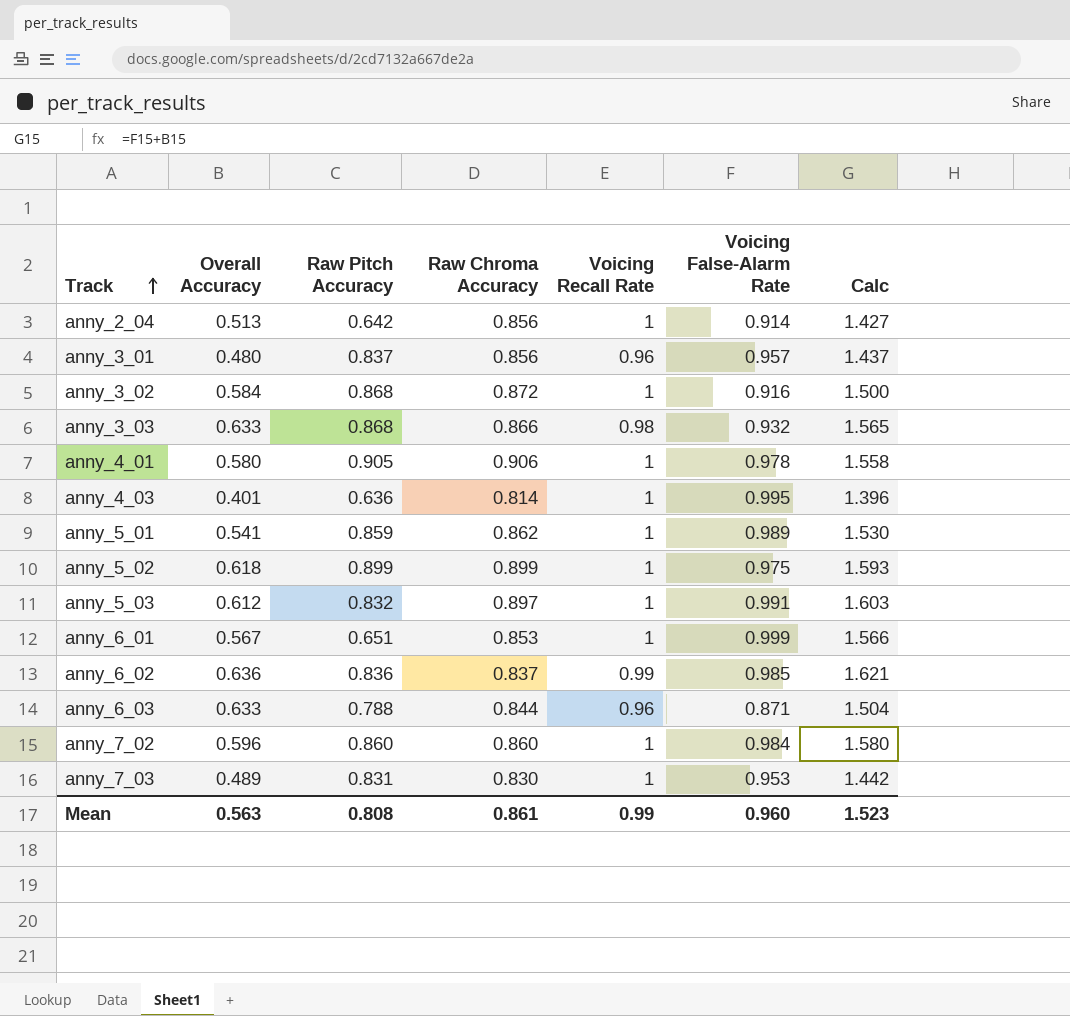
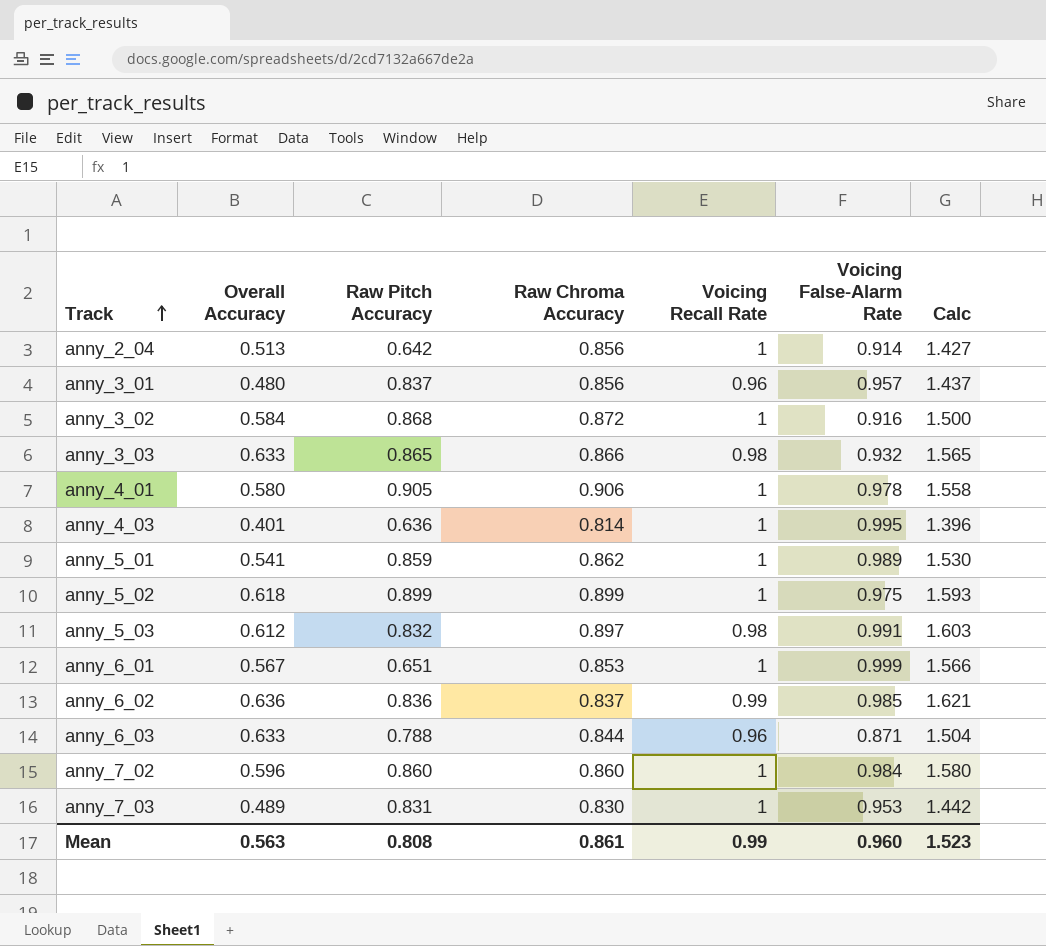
anny_3_03 | Raw Pitch Accuracy: 0.868 -> 0.865
anny_5_03 | Voicing Recall Rate: 1 -> 0.98

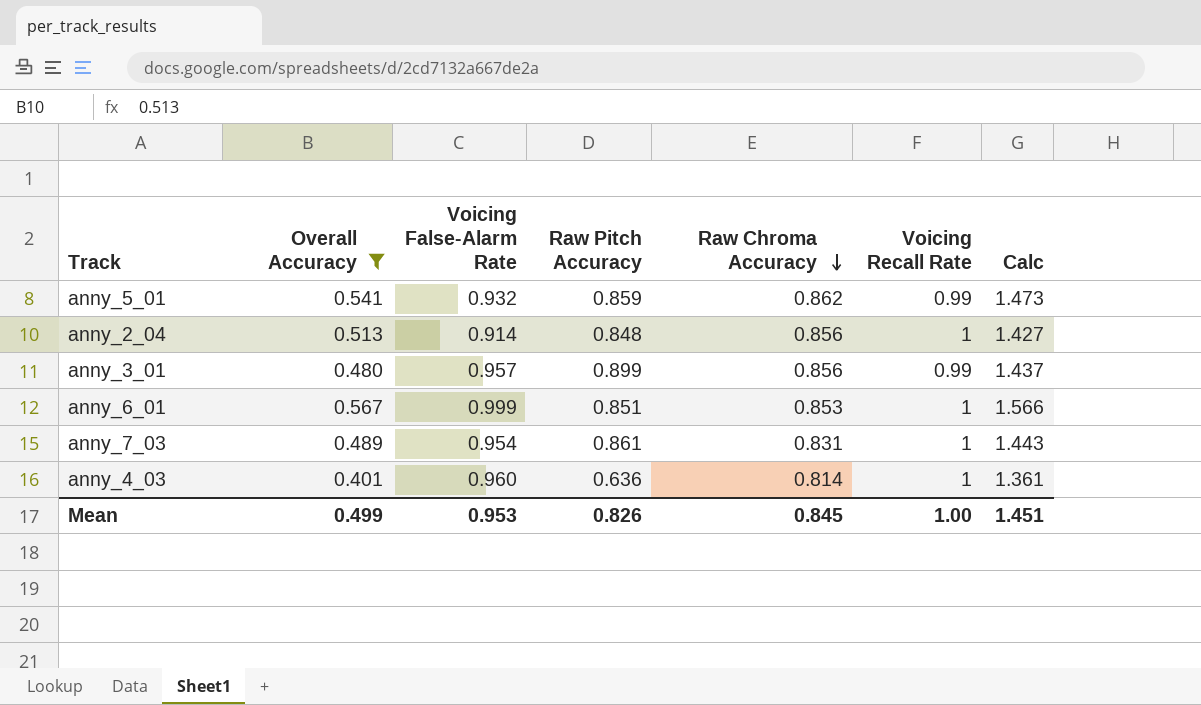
filter: none -> Overall Accuracy <= 0.567
row order: Track ascending -> Raw Chroma Accuracy descending
column Voicing False-Alarm Rate | position: 6 -> 3
anny_5_01 | Voicing False-Alarm Rate: 0.989 -> 0.932
anny_5_01 | Voicing Recall Rate: 1 -> 0.99
anny_5_01 | Calc: 1.530 -> 1.473
anny_2_04 | Raw Pitch Accuracy: 0.642 -> 0.848
anny_3_01 | Raw Pitch Accuracy: 0.837 -> 0.899
anny_3_01 | Voicing Recall Rate: 0.96 -> 0.99
anny_6_01 | Raw Pitch Accuracy: 0.651 -> 0.851
anny_7_03 | Voicing False-Alarm Rate: 0.953 -> 0.954
anny_7_03 | Raw Pitch Accuracy: 0.831 -> 0.861
anny_7_03 | Raw Chroma Accuracy: 0.830 -> 0.831
anny_7_03 | Calc: 1.442 -> 1.443
anny_4_03 | Voicing False-Alarm Rate: 0.995 -> 0.960
anny_4_03 | Calc: 1.396 -> 1.361
Mean | Overall Accuracy: 0.563 -> 0.499
Mean | Voicing False-Alarm Rate: 0.960 -> 0.953
Mean | Raw Pitch Accuracy: 0.808 -> 0.826
Mean | Raw Chroma Accuracy: 0.861 -> 0.845
Mean | Voicing Recall Rate: 0.99 -> 1.00
Mean | Calc: 1.523 -> 1.451

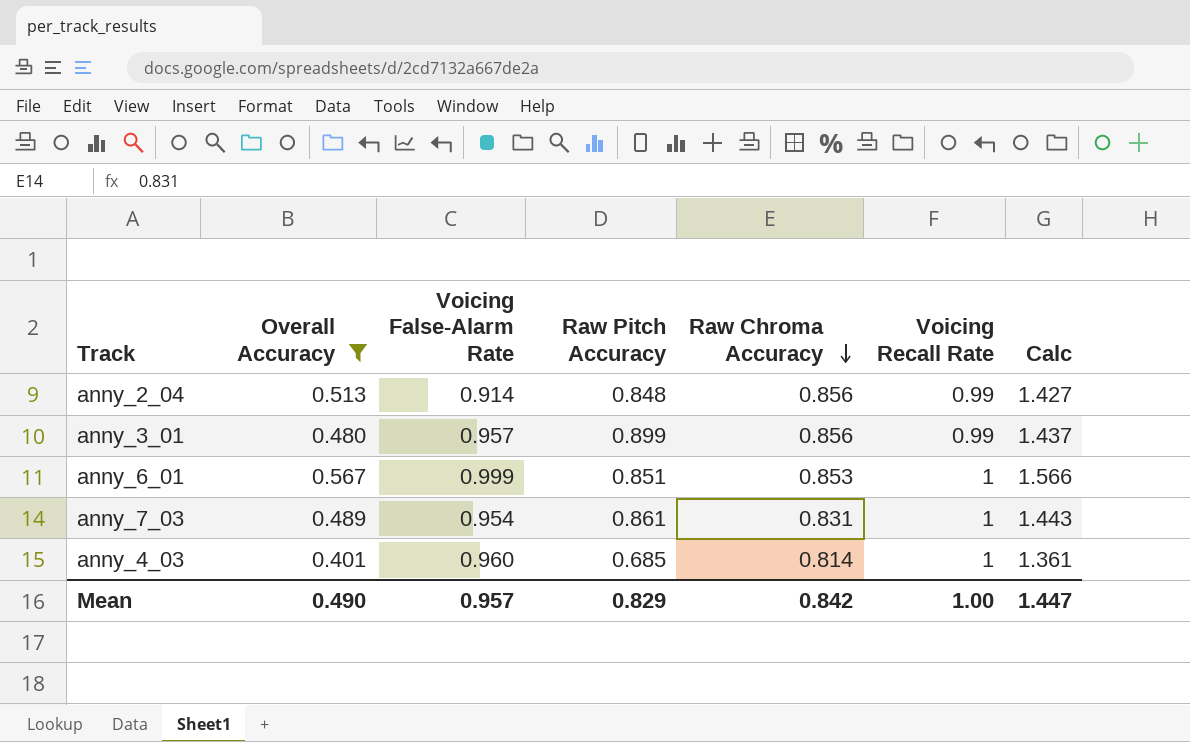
row anny_5_01: 0.541 | 0.932 | 0.859 | 0.862 | 0.99 | 1.473 -> none
anny_2_04 | Voicing Recall Rate: 1 -> 0.99
anny_4_03 | Raw Pitch Accuracy: 0.636 -> 0.685
Mean | Overall Accuracy: 0.499 -> 0.490
Mean | Voicing False-Alarm Rate: 0.953 -> 0.957
Mean | Raw Pitch Accuracy: 0.826 -> 0.829
Mean | Raw Chroma Accuracy: 0.845 -> 0.842
Mean | Calc: 1.451 -> 1.447

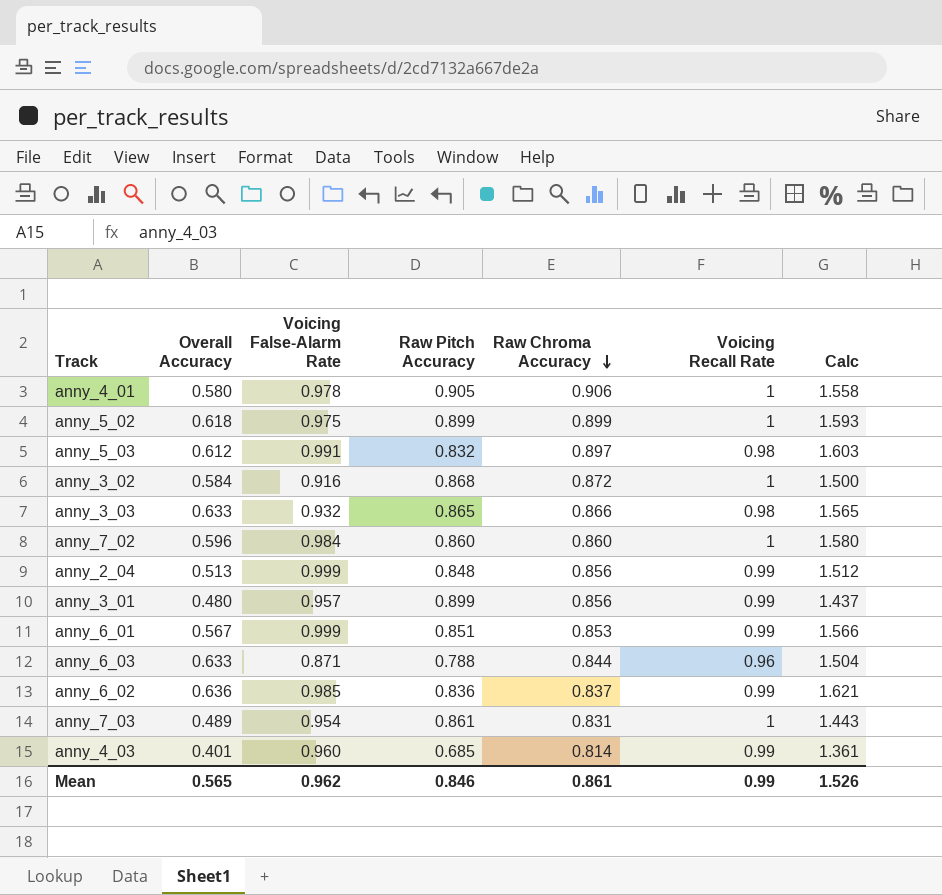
filter: Overall Accuracy <= 0.567 -> none
anny_2_04 | Voicing False-Alarm Rate: 0.914 -> 0.999
anny_2_04 | Calc: 1.427 -> 1.512
anny_6_01 | Voicing Recall Rate: 1 -> 0.99
anny_4_03 | Voicing Recall Rate: 1 -> 0.99
Mean | Overall Accuracy: 0.490 -> 0.565
Mean | Voicing False-Alarm Rate: 0.957 -> 0.962
Mean | Raw Pitch Accuracy: 0.829 -> 0.846
Mean | Raw Chroma Accuracy: 0.842 -> 0.861
Mean | Voicing Recall Rate: 1.00 -> 0.99
Mean | Calc: 1.447 -> 1.526

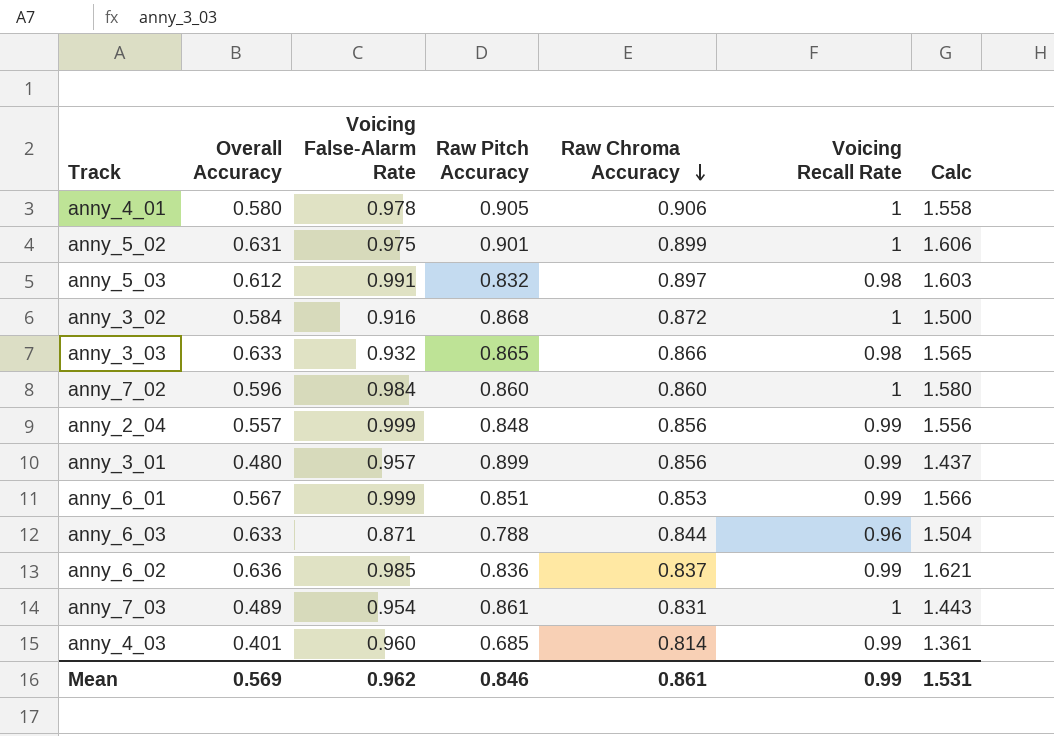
anny_5_02 | Overall Accuracy: 0.618 -> 0.631
anny_5_02 | Raw Pitch Accuracy: 0.899 -> 0.901
anny_5_02 | Calc: 1.593 -> 1.606
anny_2_04 | Overall Accuracy: 0.513 -> 0.557
anny_2_04 | Calc: 1.512 -> 1.556
Mean | Overall Accuracy: 0.565 -> 0.569
Mean | Calc: 1.526 -> 1.531

